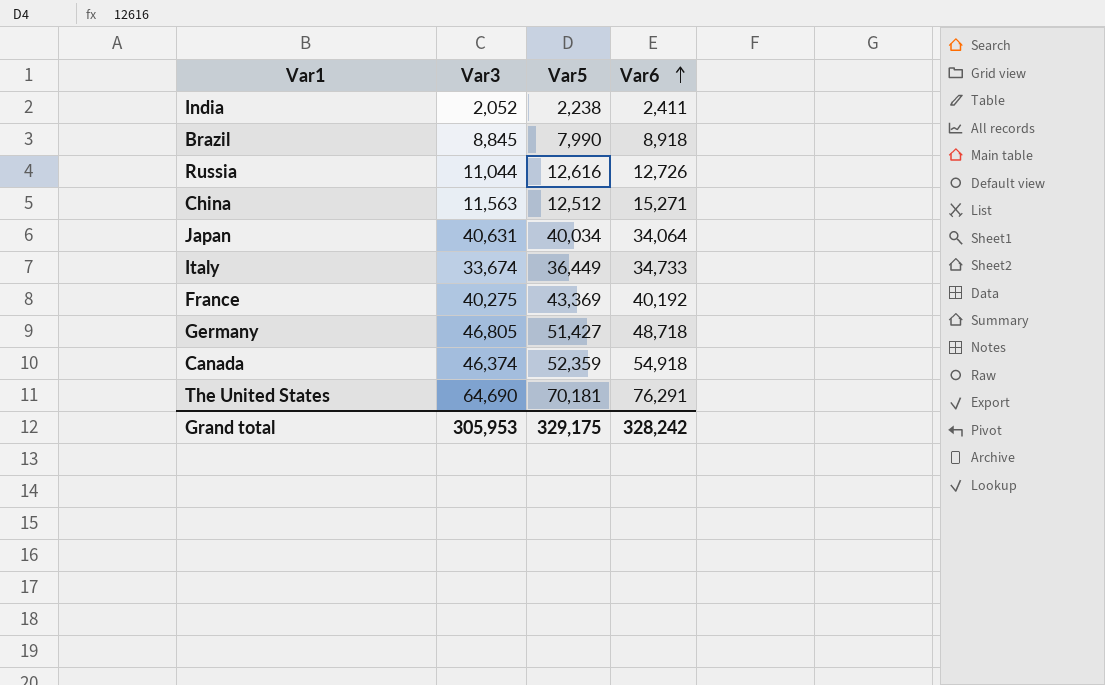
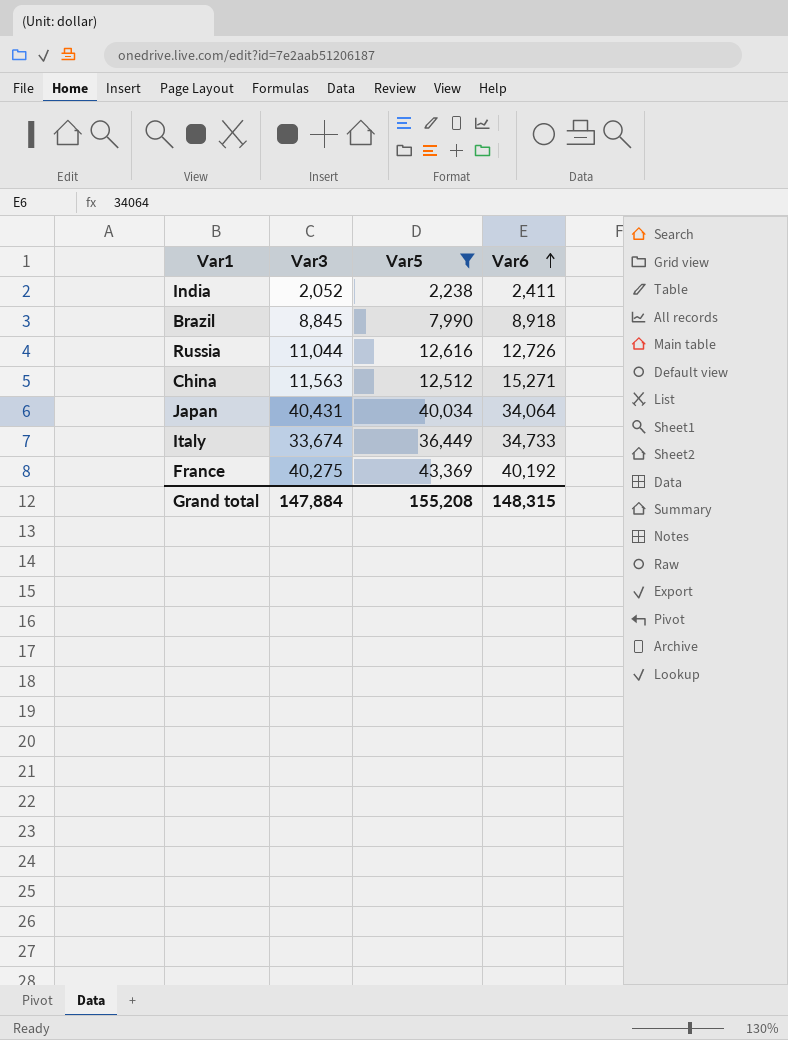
filter: none -> Var5 <= 43,369
Japan | Var3: 40,631 -> 40,431
Grand total | Var3: 305,953 -> 147,884
Grand total | Var5: 329,175 -> 155,208
Grand total | Var6: 328,242 -> 148,315

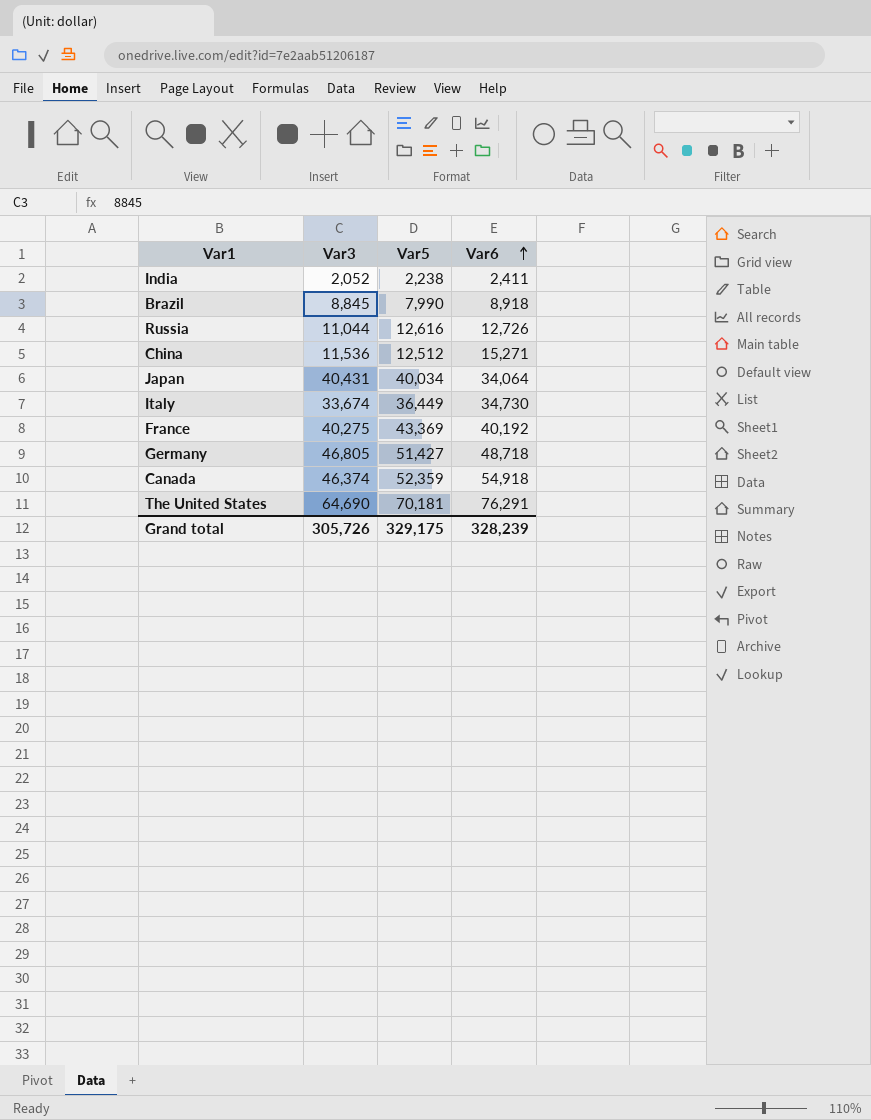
filter: Var5 <= 43,369 -> none
China | Var3: 11,563 -> 11,536
Italy | Var6: 34,733 -> 34,730
Grand total | Var3: 147,884 -> 305,726
Grand total | Var5: 155,208 -> 329,175
Grand total | Var6: 148,315 -> 328,239

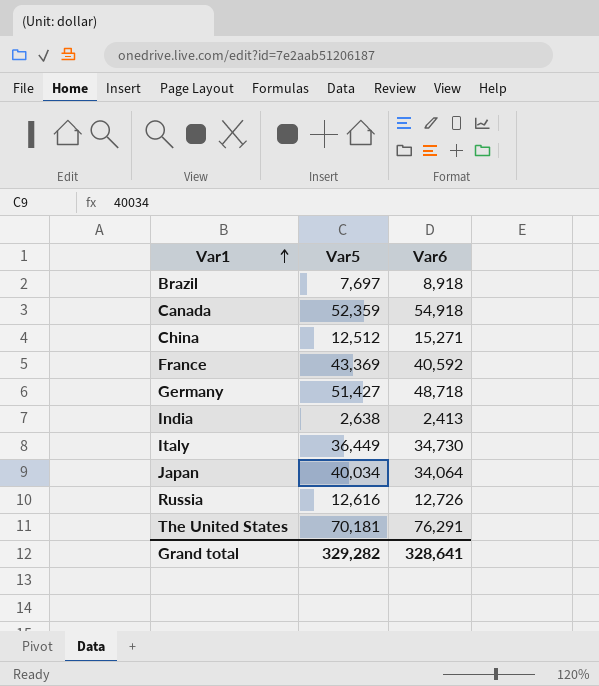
row order: Var6 ascending -> Var1 ascending
column Var3 | position: 2 -> none
Brazil | Var5: 7,990 -> 7,697
France | Var6: 40,192 -> 40,592
India | Var5: 2,238 -> 2,638
India | Var6: 2,411 -> 2,413
Grand total | Var5: 329,175 -> 329,282
Grand total | Var6: 328,239 -> 328,641

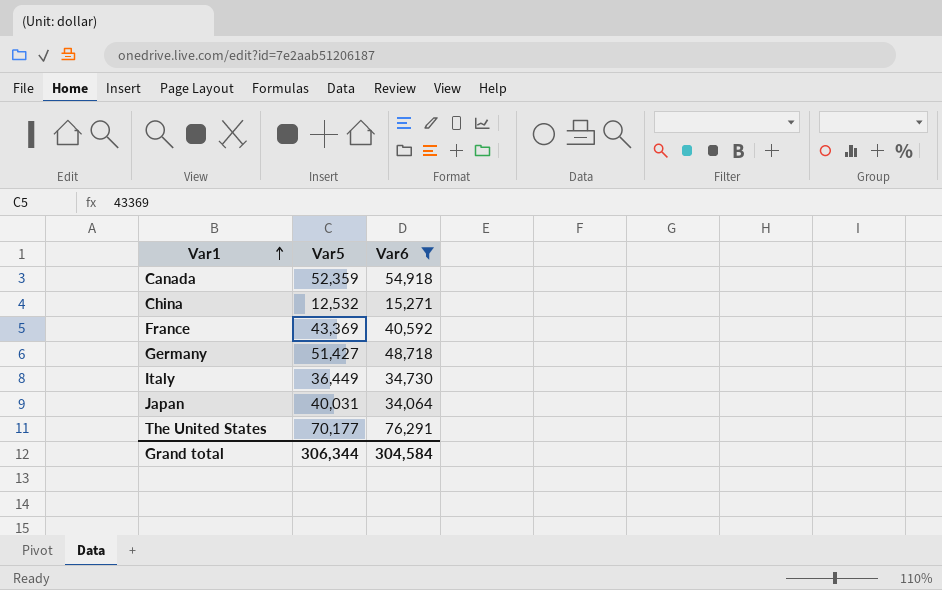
filter: none -> Var6 >= 15,271
China | Var5: 12,512 -> 12,532
Japan | Var5: 40,034 -> 40,031
The United States | Var5: 70,181 -> 70,177
Grand total | Var5: 329,282 -> 306,344
Grand total | Var6: 328,641 -> 304,584

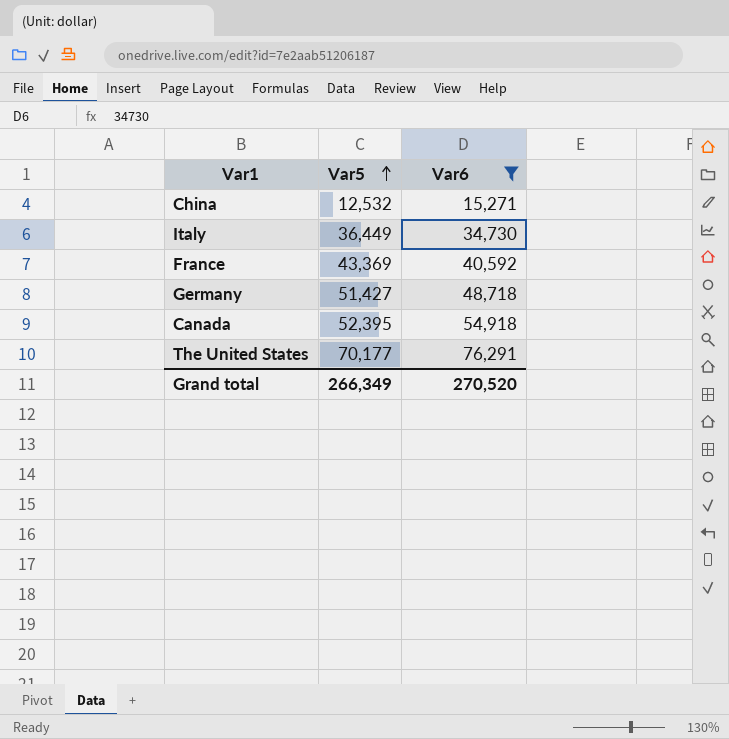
row order: Var1 ascending -> Var5 ascending
row Japan: 40,031 | 34,064 -> none
Canada | Var5: 52,359 -> 52,395
Grand total | Var5: 306,344 -> 266,349
Grand total | Var6: 304,584 -> 270,520

